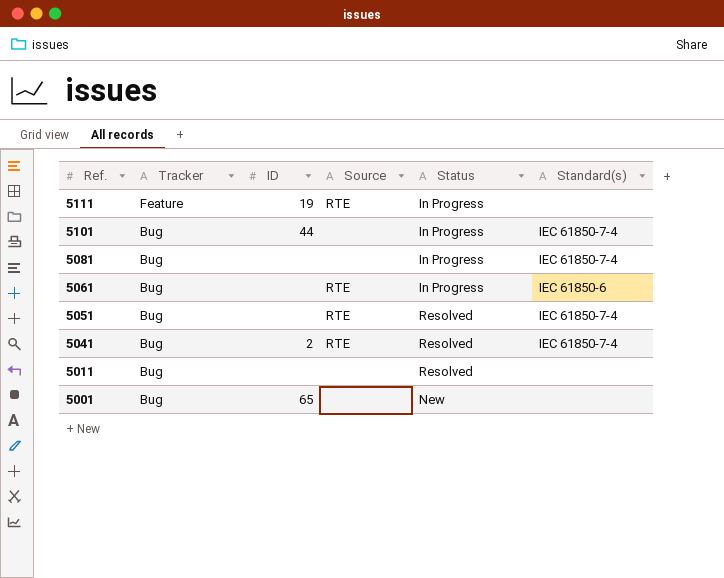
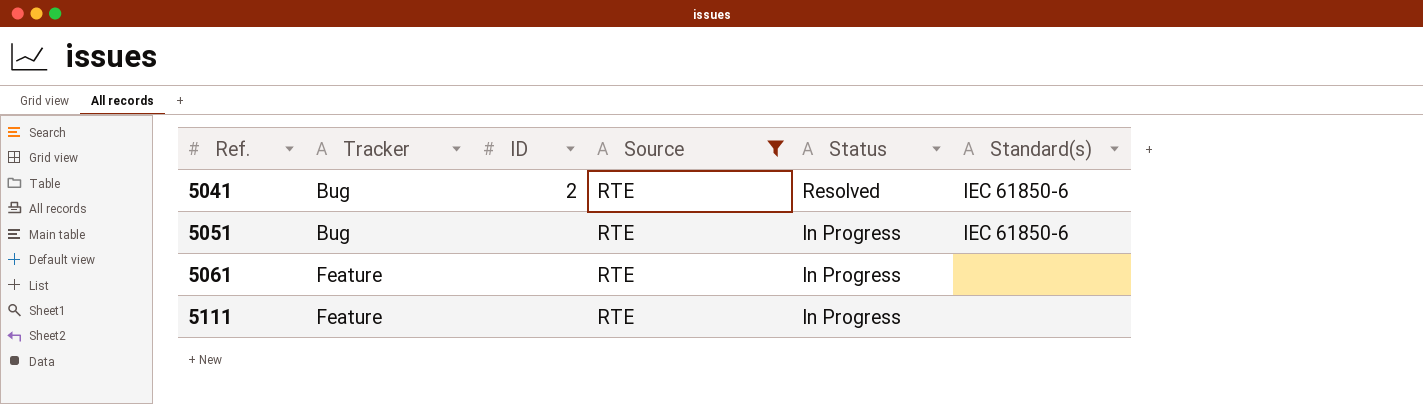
filter: none -> Source = RTE
row order: Ref. descending -> Ref. ascending
5041 | Standard(s): IEC 61850-7-4 -> IEC 61850-6
5051 | Status: Resolved -> In Progress
5051 | Standard(s): IEC 61850-7-4 -> IEC 61850-6
5061 | Tracker: Bug -> Feature
5061 | Standard(s): IEC 61850-6 -> none
5111 | ID: 19 -> none

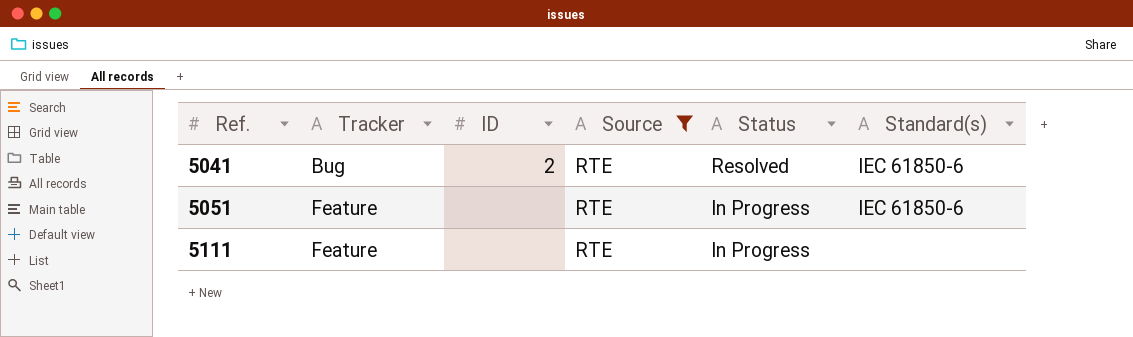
row 5061: Feature | none | RTE | In Progress | none -> none
5051 | Tracker: Bug -> Feature

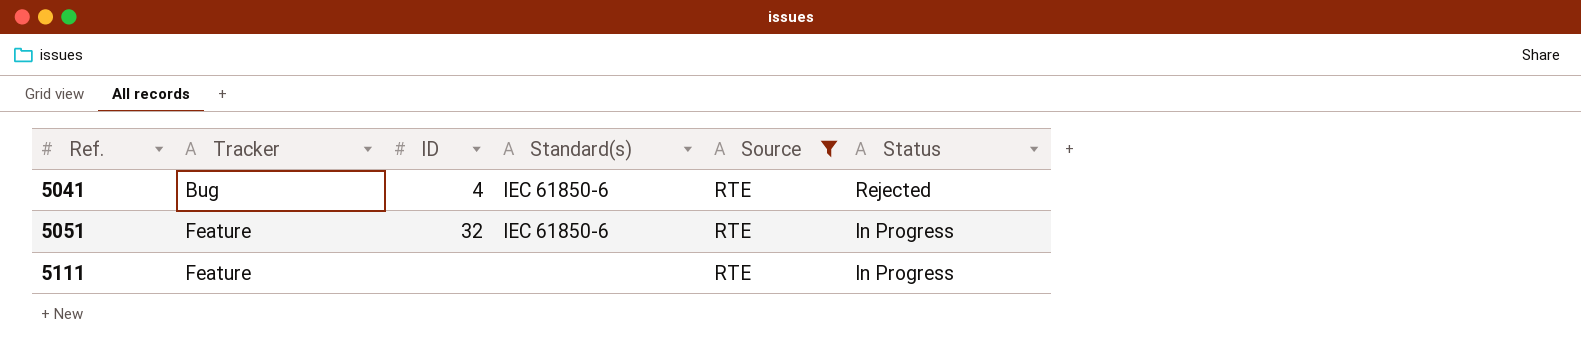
column Standard(s) | position: 6 -> 4
5041 | ID: 2 -> 4
5041 | Status: Resolved -> Rejected
5051 | ID: none -> 32

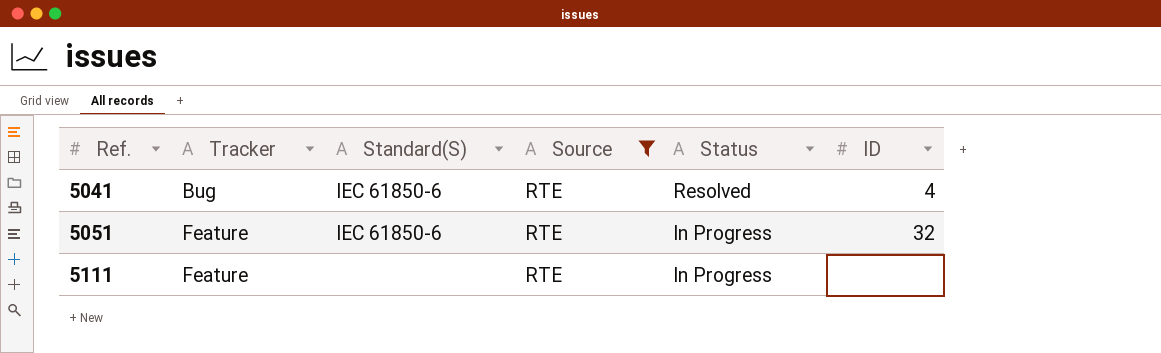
column name: Standard(s) -> Standard(S)
column ID | position: 3 -> 6
5041 | Status: Rejected -> Resolved

